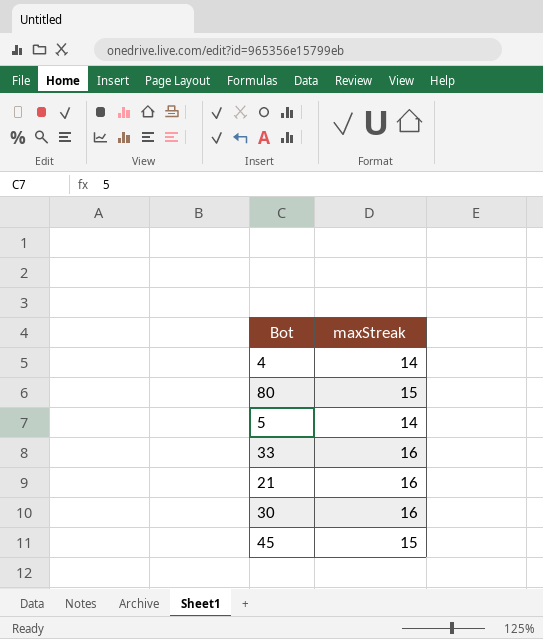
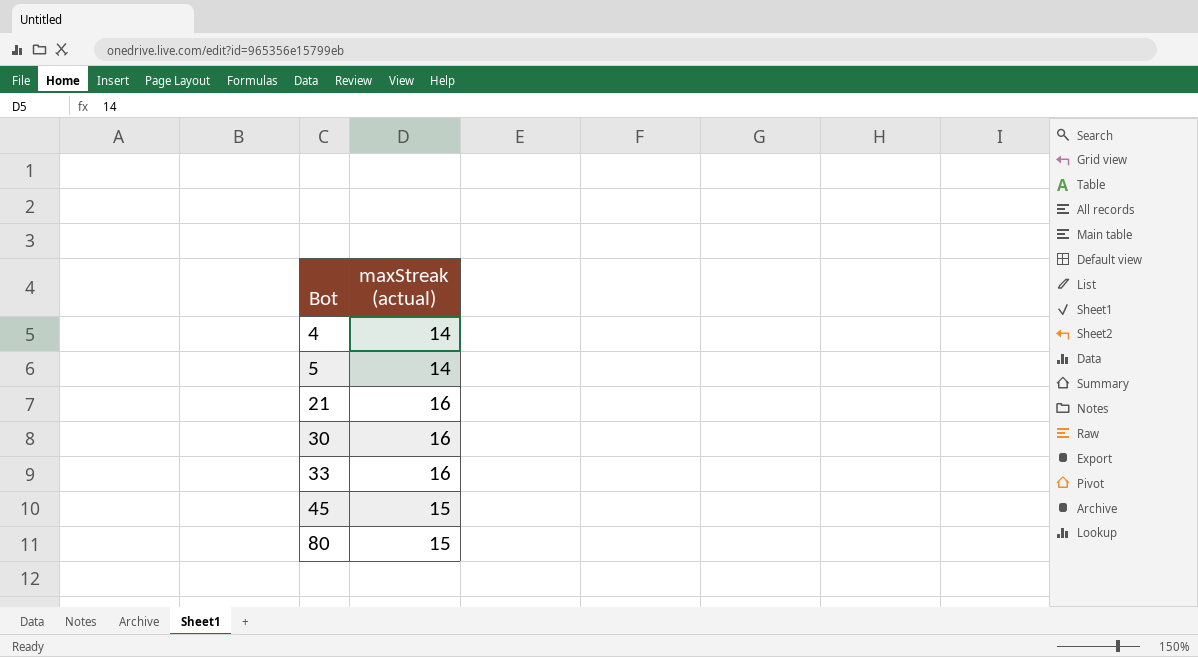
row order: none -> Bot ascending
column name: maxStreak -> maxStreak (actual)

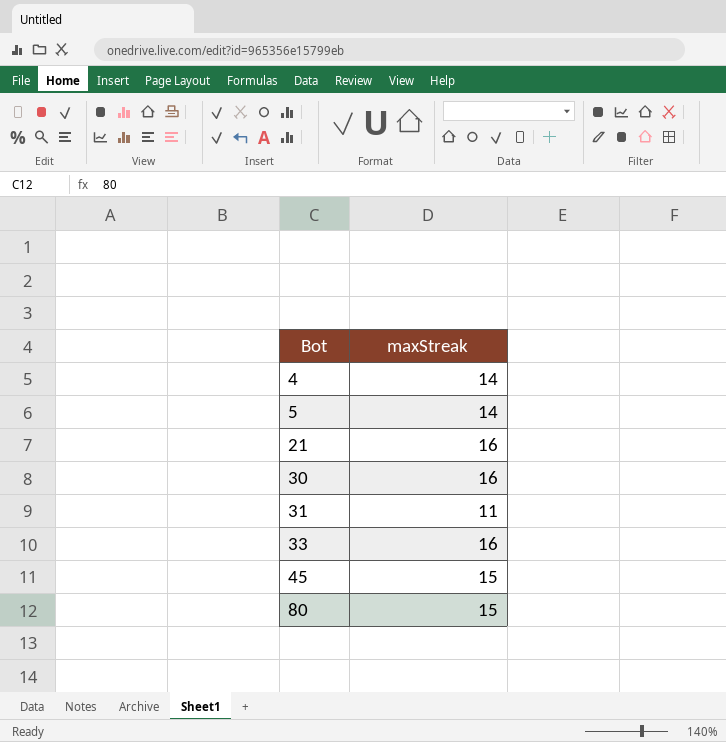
column name: maxStreak (actual) -> maxStreak
row 31: none -> 11

